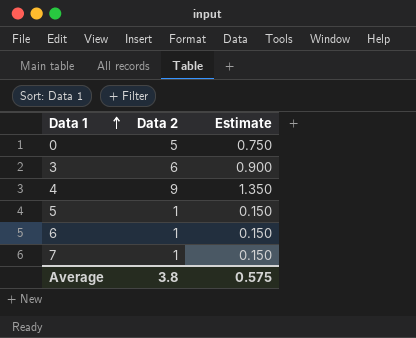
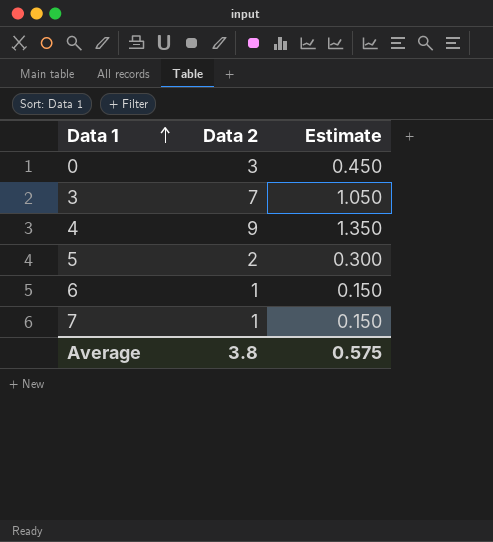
0 | Data 2: 5 -> 3
0 | Estimate: 0.750 -> 0.450
3 | Data 2: 6 -> 7
3 | Estimate: 0.900 -> 1.050
5 | Data 2: 1 -> 2
5 | Estimate: 0.150 -> 0.300

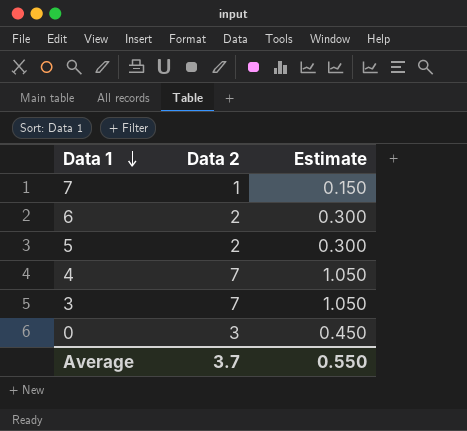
row order: Data 1 ascending -> Data 1 descending
6 | Data 2: 1 -> 2
6 | Estimate: 0.150 -> 0.300
4 | Data 2: 9 -> 7
4 | Estimate: 1.350 -> 1.050
Average | Data 2: 3.8 -> 3.7
Average | Estimate: 0.575 -> 0.550

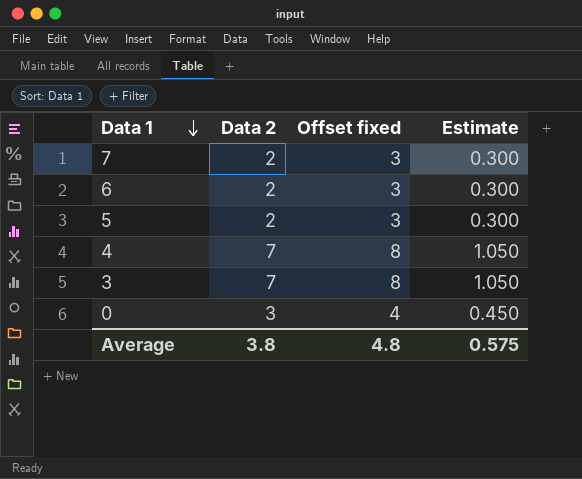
column Offset fixed | formula: none -> [Data 2] + 1
7 | Data 2: 1 -> 2
7 | Estimate: 0.150 -> 0.300
Average | Data 2: 3.7 -> 3.8
Average | Estimate: 0.550 -> 0.575

